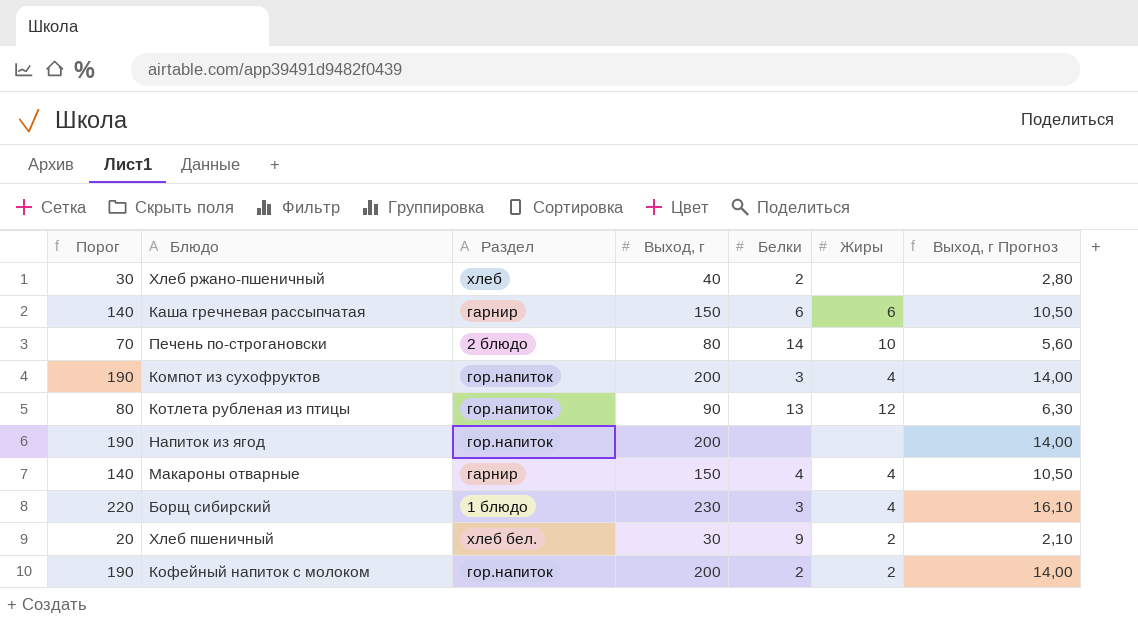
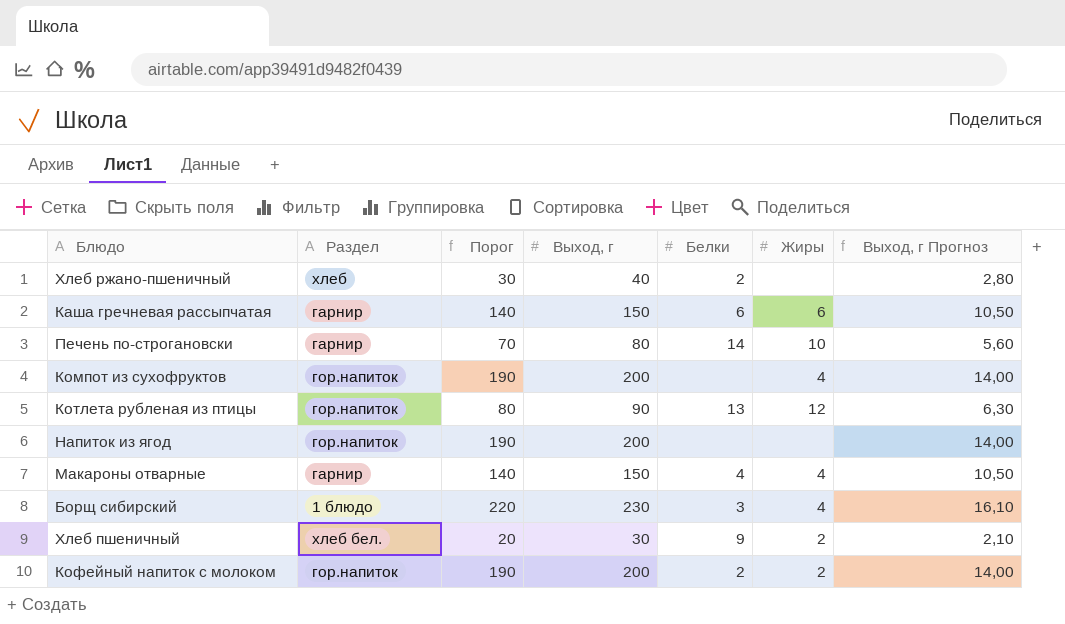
column Порог | position: 1 -> 3
Печень по-строгановски | Раздел: 2 блюдо -> гарнир
Компот из сухофруктов | Белки: 3 -> none

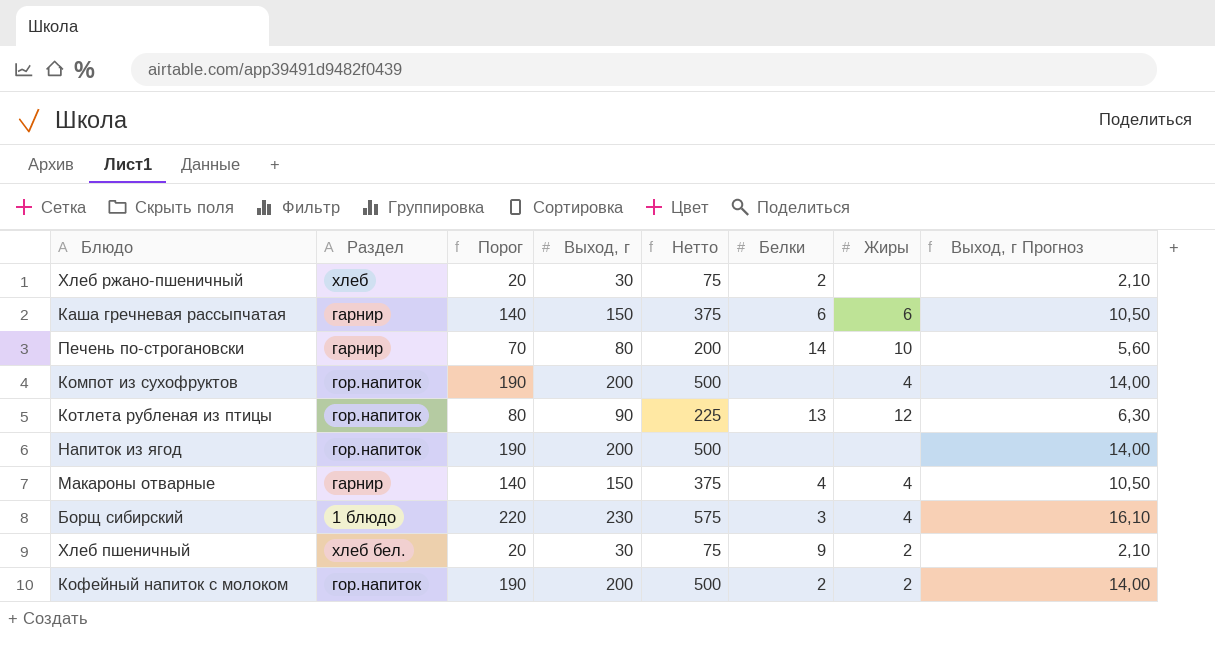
column Нетто | formula: none -> [Выход, г] * 2,5
Хлеб ржано-пшеничный | Порог: 30 -> 20
Хлеб ржано-пшеничный | Выход, г: 40 -> 30
Хлеб ржано-пшеничный | Выход, г Прогноз: 2,80 -> 2,10

